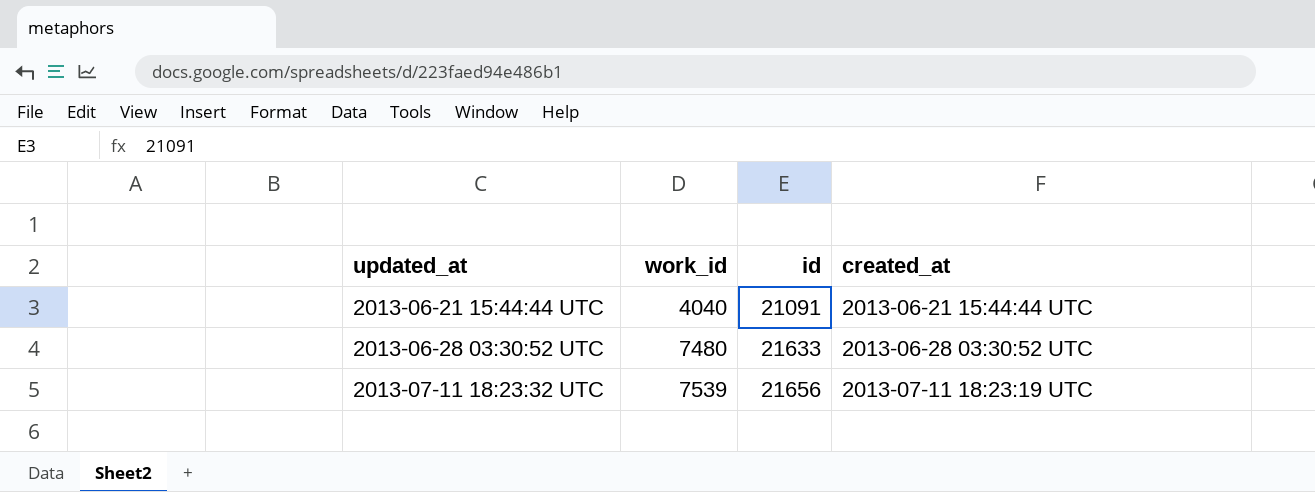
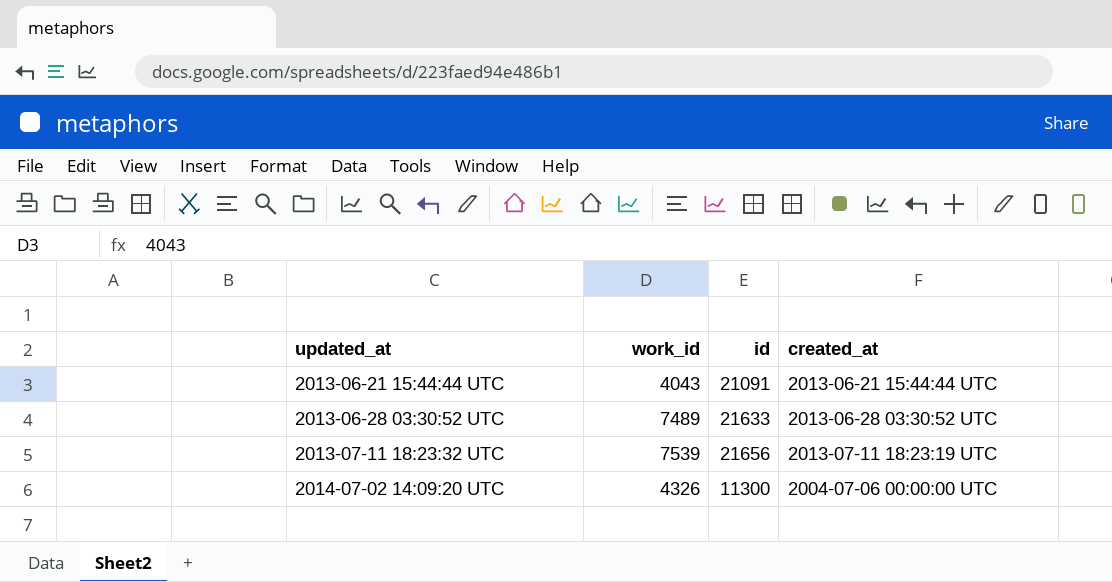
2013-06-21 15:44:44 UTC | work_id: 4040 -> 4043
2013-06-28 03:30:52 UTC | work_id: 7480 -> 7489
row 2014-07-02 14:09:20 UTC: none -> 4326 | 11300 | 2004-07-06 00:00:00 UTC

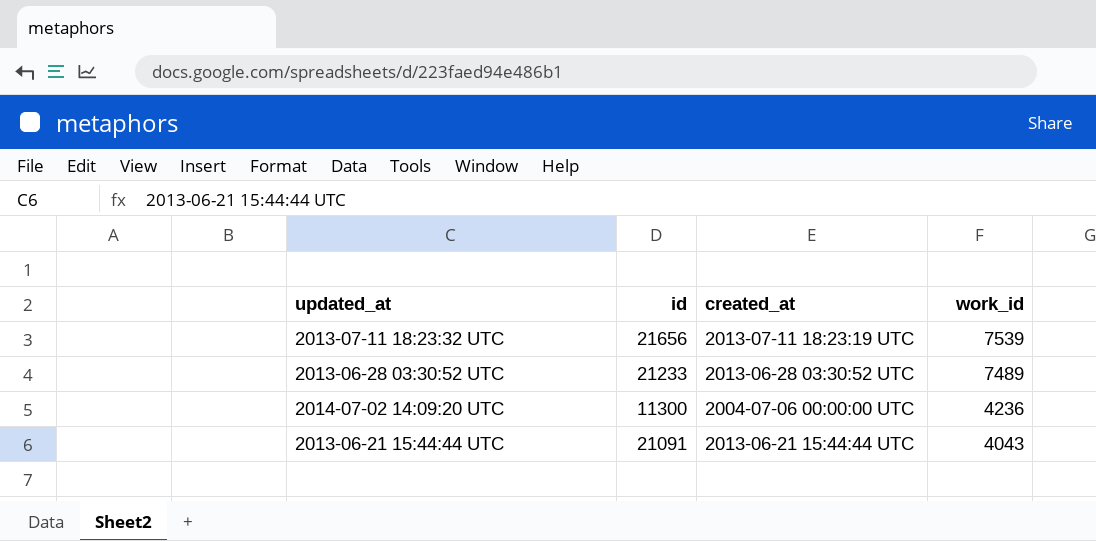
row order: updated_at ascending -> work_id descending
column work_id | position: 2 -> 4
2013-06-28 03:30:52 UTC | id: 21633 -> 21233
2014-07-02 14:09:20 UTC | work_id: 4326 -> 4236

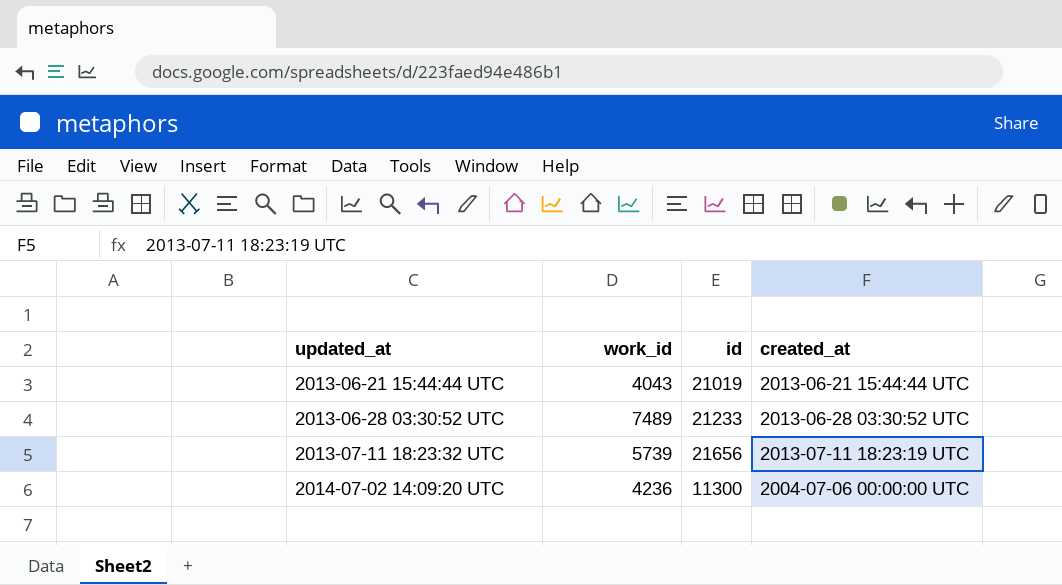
row order: work_id descending -> updated_at ascending
column work_id | position: 4 -> 2
2013-06-21 15:44:44 UTC | id: 21091 -> 21019
2013-07-11 18:23:32 UTC | work_id: 7539 -> 5739

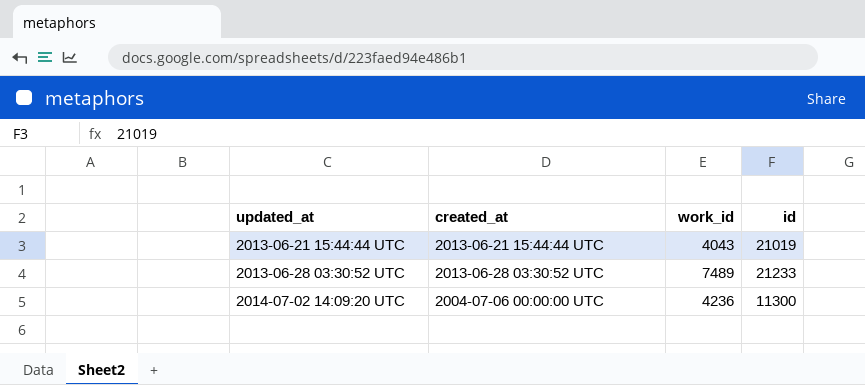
column created_at | position: 4 -> 2
row 2013-07-11 18:23:32 UTC: 5739 | 21656 | 2013-07-11 18:23:19 UTC -> none

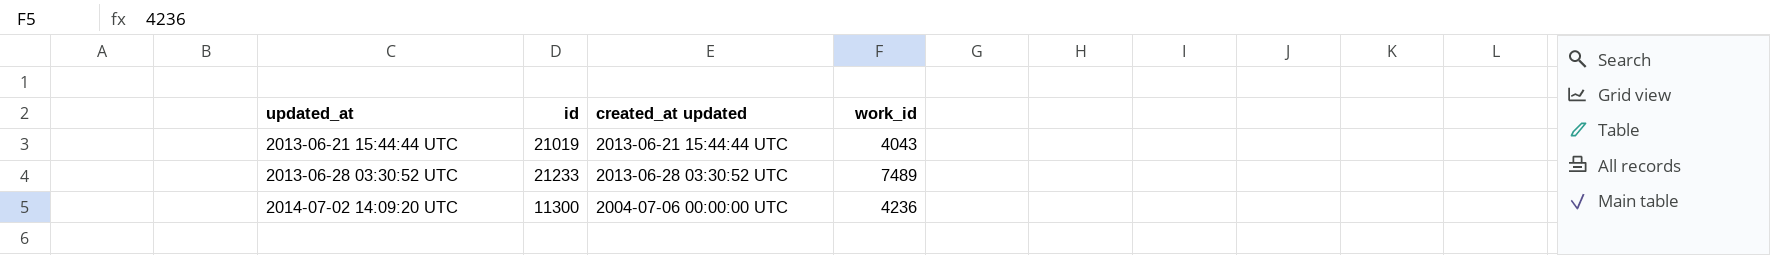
column id | position: 4 -> 2
column name: created_at -> created_at updated

